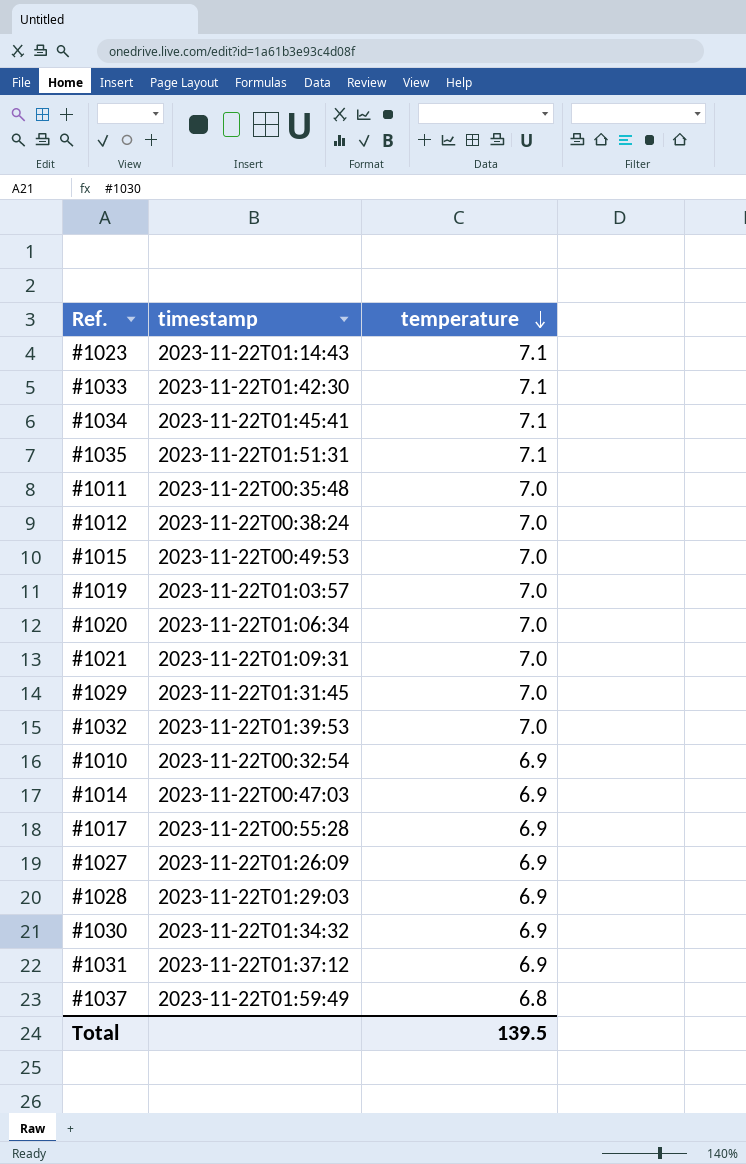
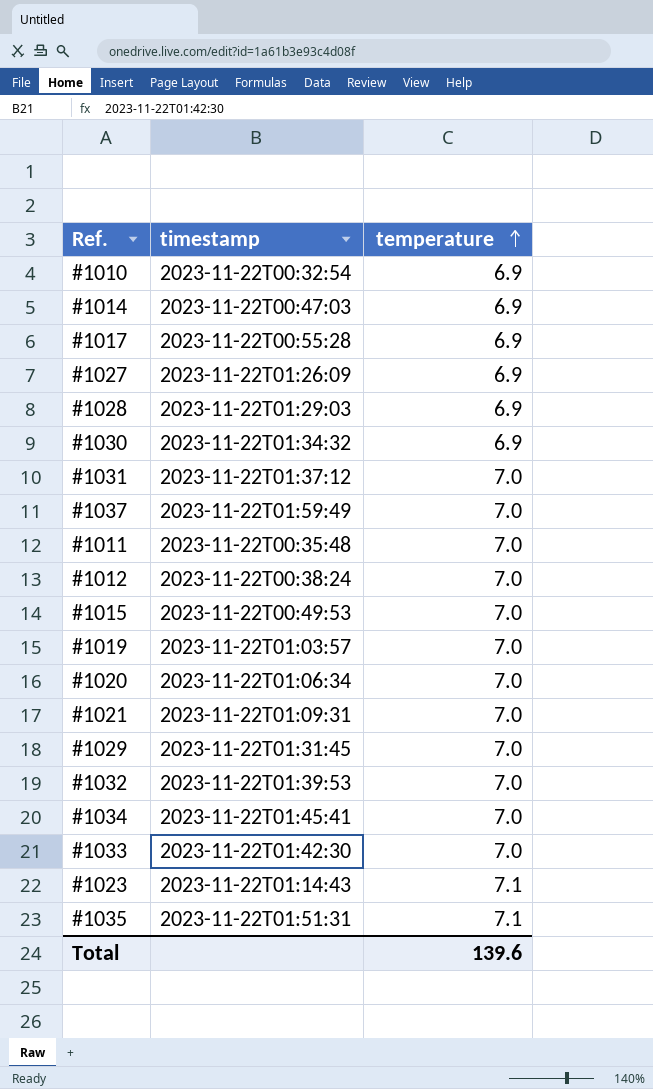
row order: temperature descending -> temperature ascending
#1031 | temperature: 6.9 -> 7.0
#1037 | temperature: 6.8 -> 7.0
#1034 | temperature: 7.1 -> 7.0
#1033 | temperature: 7.1 -> 7.0
Total | temperature: 139.5 -> 139.6

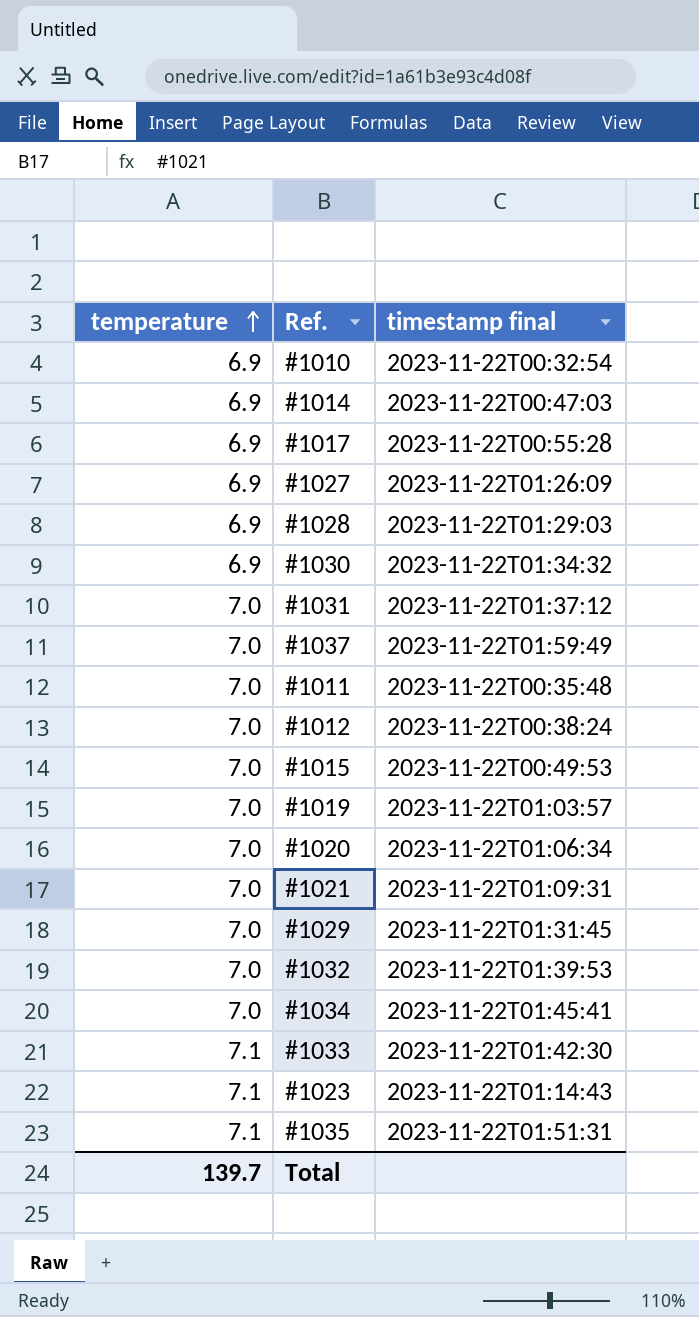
column temperature | position: 3 -> 1
column name: timestamp -> timestamp final
#1033 | temperature: 7.0 -> 7.1
Total | temperature: 139.6 -> 139.7

